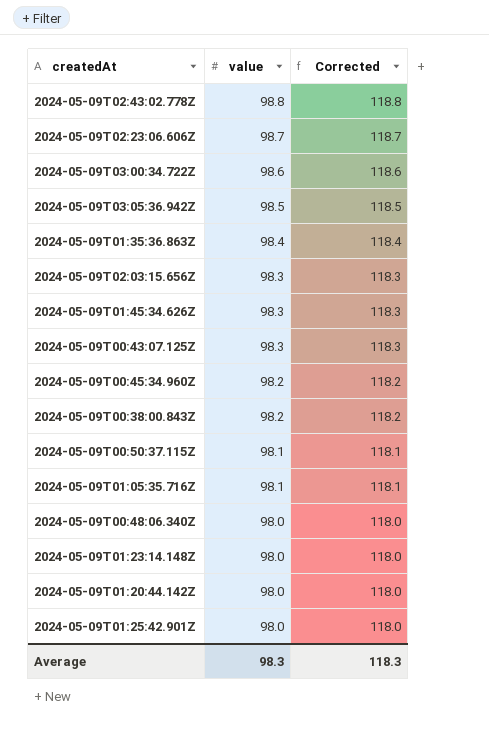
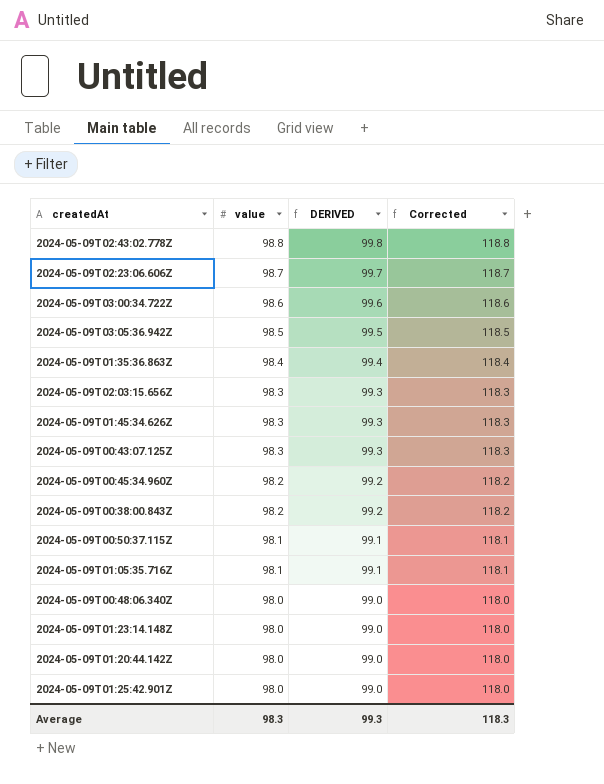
column DERIVED | formula: none -> [value] + 1

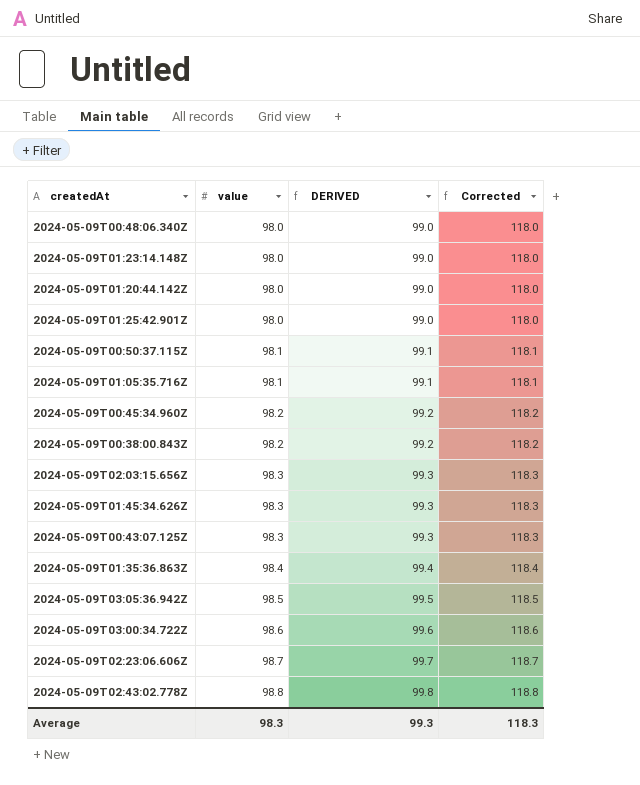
row order: value descending -> value ascending

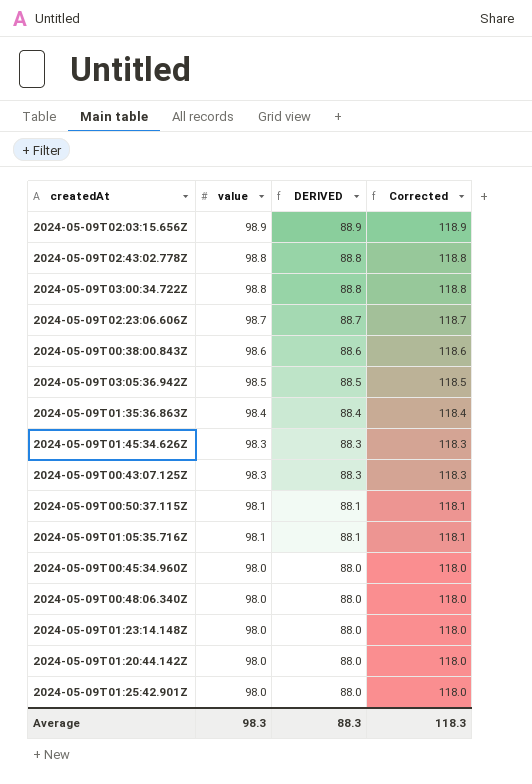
row order: value ascending -> value descending
column DERIVED | formula: [value] + 1 -> [value] - 10
2024-05-09T02:03:15.656Z | value: 98.3 -> 98.9
2024-05-09T02:03:15.656Z | Corrected: 118.3 -> 118.9
2024-05-09T03:00:34.722Z | value: 98.6 -> 98.8
2024-05-09T03:00:34.722Z | Corrected: 118.6 -> 118.8
2024-05-09T00:38:00.843Z | value: 98.2 -> 98.6
2024-05-09T00:38:00.843Z | Corrected: 118.2 -> 118.6
2024-05-09T00:45:34.960Z | value: 98.2 -> 98.0
2024-05-09T00:45:34.960Z | Corrected: 118.2 -> 118.0
Average | DERIVED: 99.3 -> 88.3

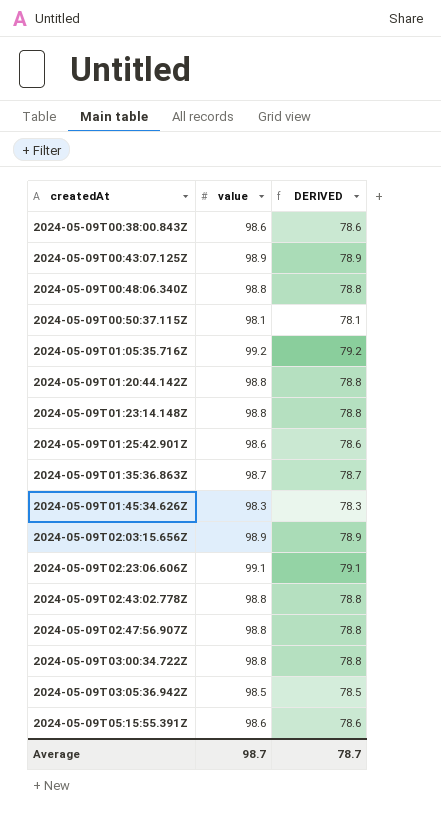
row order: value descending -> createdAt ascending
column Corrected | formula: [value] + 20 -> none
column DERIVED | formula: [value] - 10 -> [value] - 20
row 2024-05-09T00:45:34.960Z: 98.0 | 88.0 | 118.0 -> none
2024-05-09T00:43:07.125Z | value: 98.3 -> 98.9
2024-05-09T00:48:06.340Z | value: 98.0 -> 98.8
2024-05-09T01:05:35.716Z | value: 98.1 -> 99.2
2024-05-09T01:20:44.142Z | value: 98.0 -> 98.8
2024-05-09T01:23:14.148Z | value: 98.0 -> 98.8
2024-05-09T01:25:42.901Z | value: 98.0 -> 98.6
2024-05-09T01:35:36.863Z | value: 98.4 -> 98.7
2024-05-09T02:23:06.606Z | value: 98.7 -> 99.1
row 2024-05-09T02:47:56.907Z: none -> 98.8 | 78.8
row 2024-05-09T05:15:55.391Z: none -> 98.6 | 78.6
Average | value: 98.3 -> 98.7
Average | DERIVED: 88.3 -> 78.7

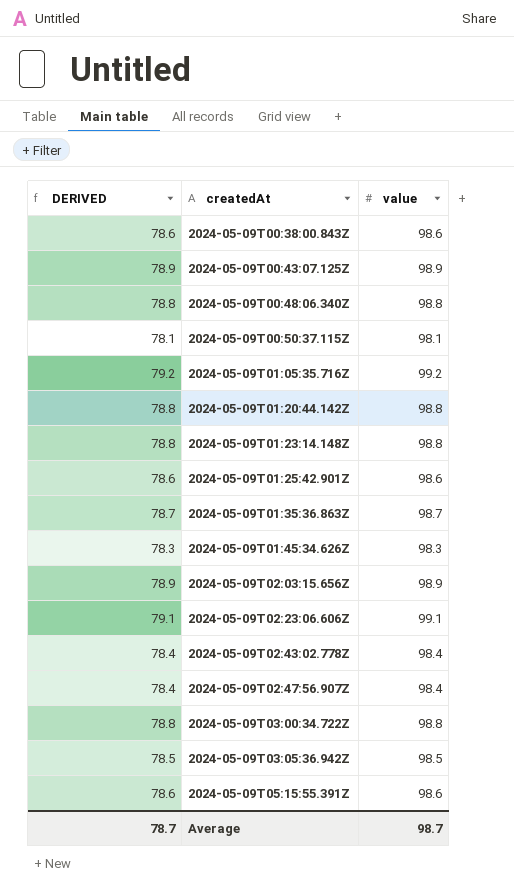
column DERIVED | position: 3 -> 1
2024-05-09T02:43:02.778Z | DERIVED: 78.8 -> 78.4
2024-05-09T02:43:02.778Z | value: 98.8 -> 98.4
2024-05-09T02:47:56.907Z | DERIVED: 78.8 -> 78.4
2024-05-09T02:47:56.907Z | value: 98.8 -> 98.4

